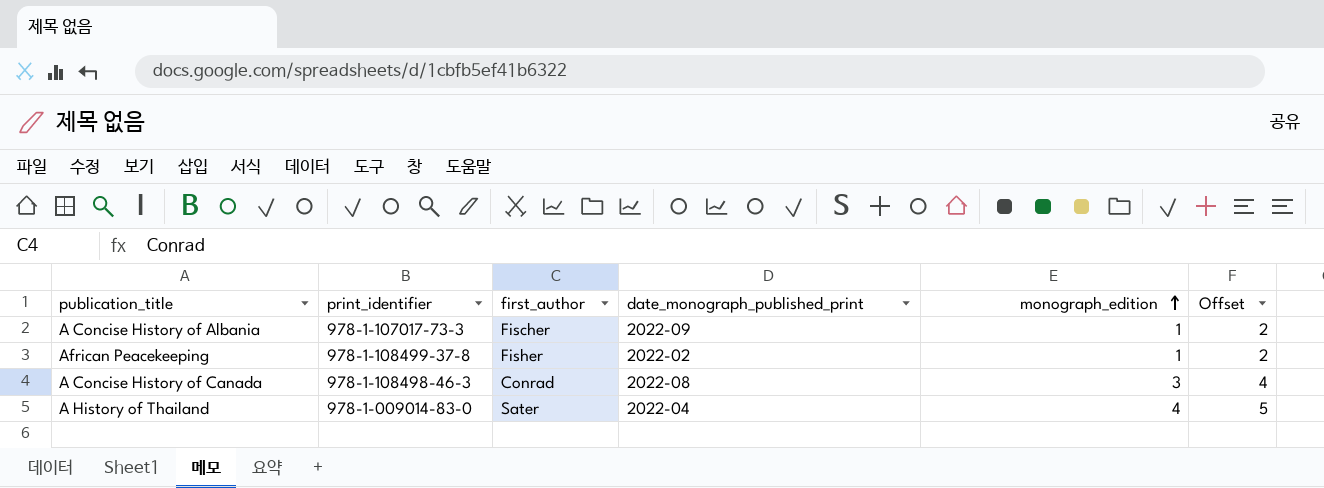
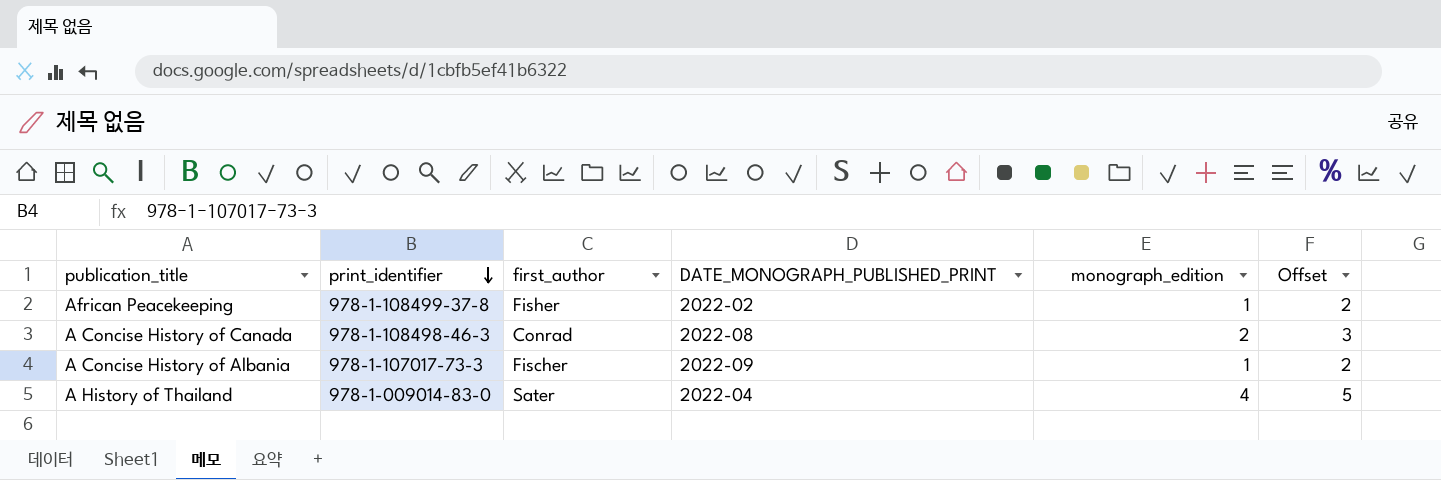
row order: monograph_edition ascending -> print_identifier descending
column name: date_monograph_published_print -> DATE_MONOGRAPH_PUBLISHED_PRINT
A Concise History of Canada | monograph_edition: 3 -> 2
A Concise History of Canada | Offset: 4 -> 3

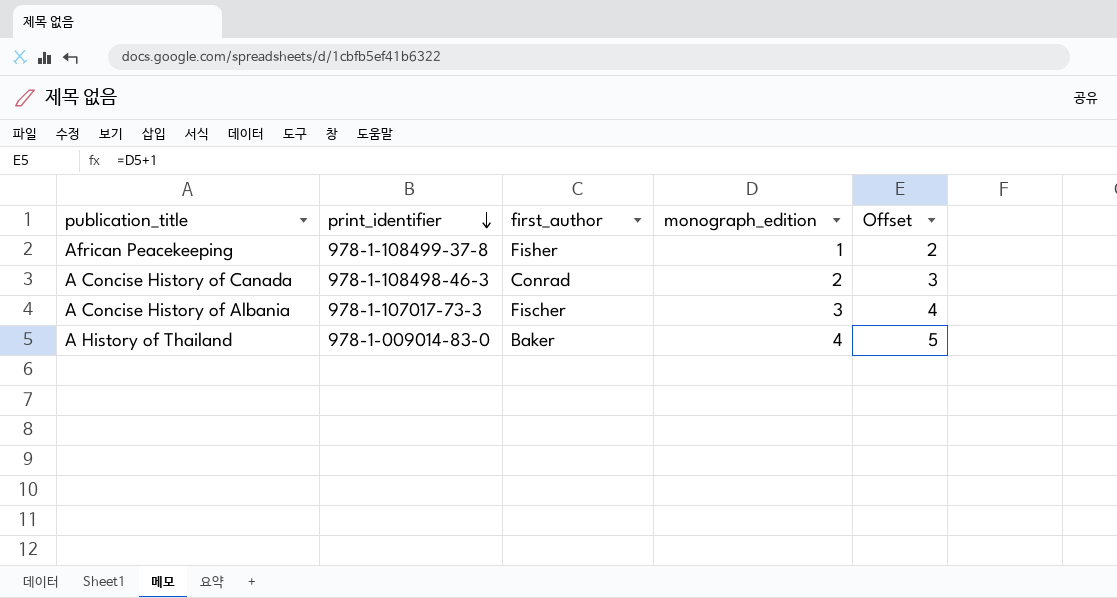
column DATE_MONOGRAPH_PUBLISHED_PRINT | position: 4 -> none
A Concise History of Albania | monograph_edition: 1 -> 3
A Concise History of Albania | Offset: 2 -> 4
A History of Thailand | first_author: Sater -> Baker

